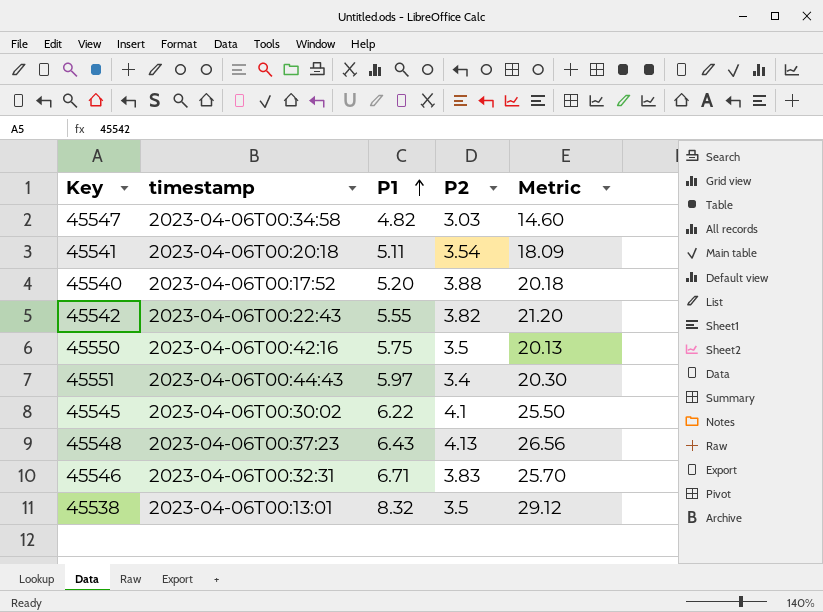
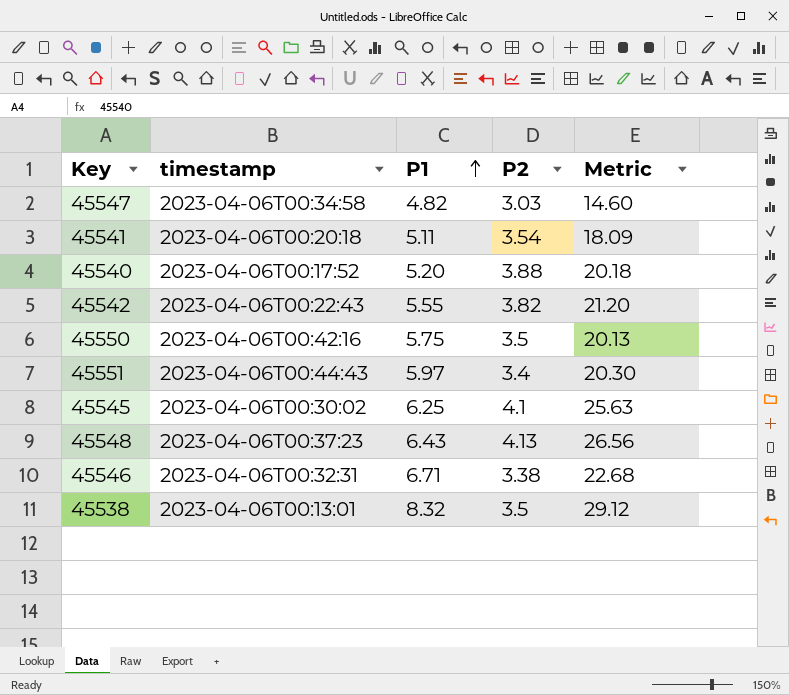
45545 | P1: 6.22 -> 6.25
45545 | Metric: 25.50 -> 25.63
45546 | P2: 3.83 -> 3.38
45546 | Metric: 25.70 -> 22.68

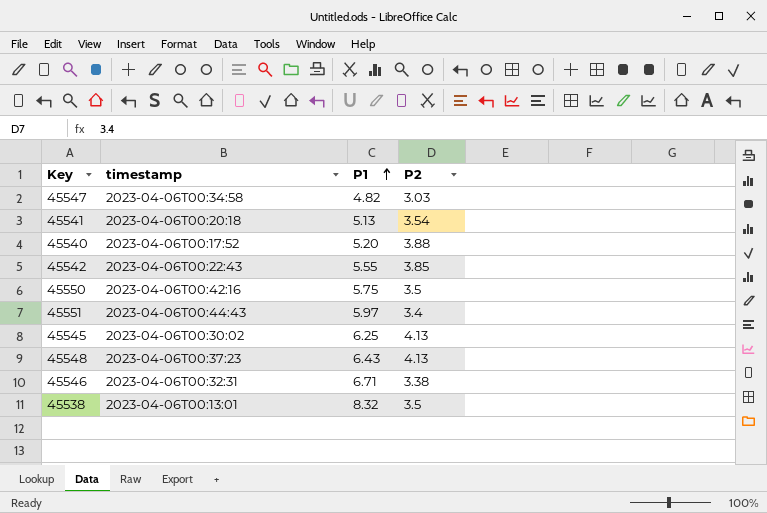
column Metric | formula: [P1] * [P2] -> none
45541 | P1: 5.11 -> 5.13
45542 | P2: 3.82 -> 3.85
45545 | P2: 4.1 -> 4.13

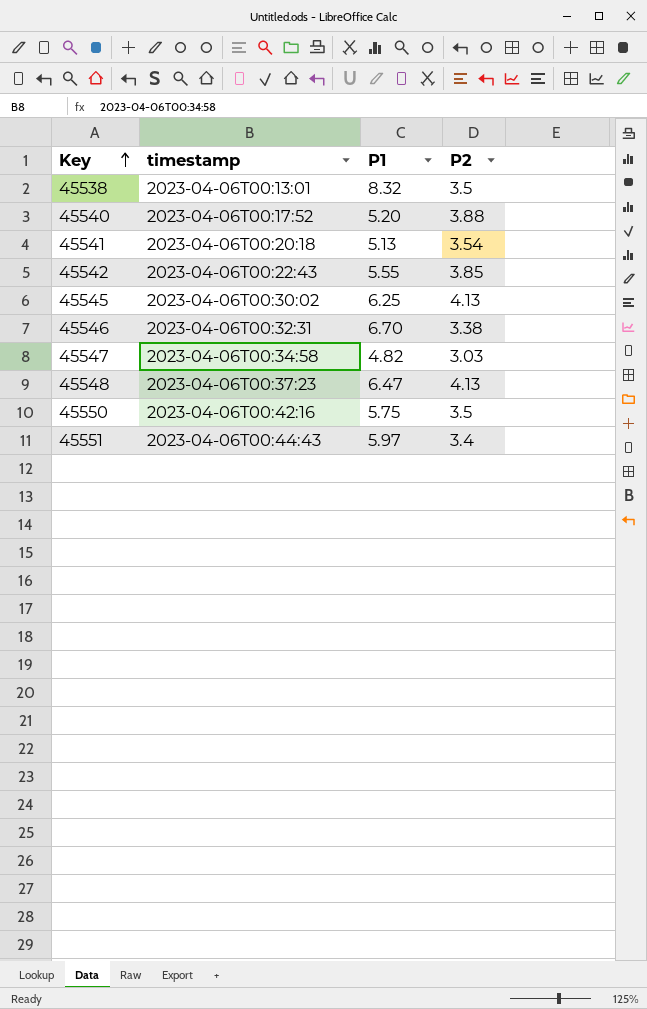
row order: P1 ascending -> Key ascending
45546 | P1: 6.71 -> 6.70
45548 | P1: 6.43 -> 6.47

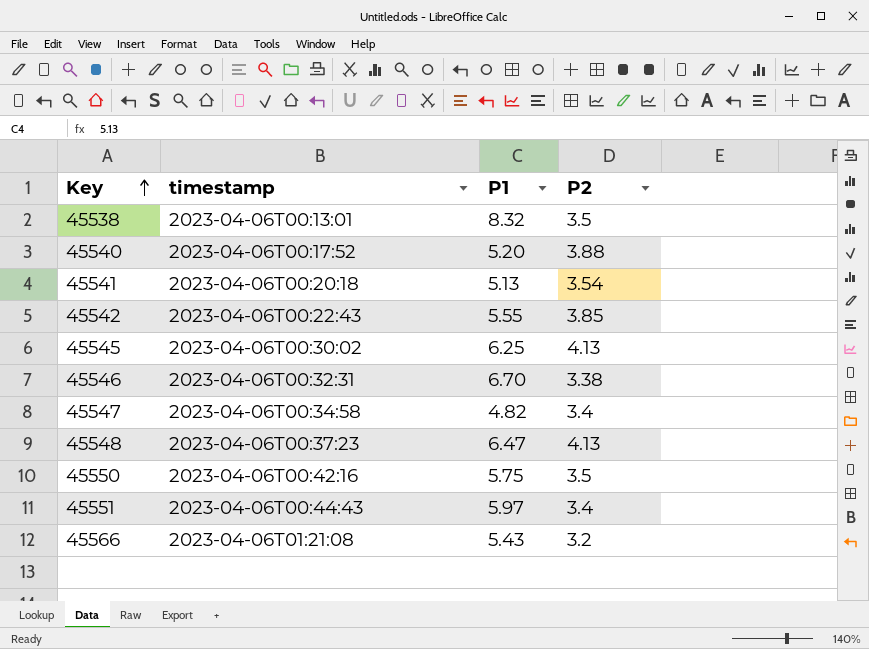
45547 | P2: 3.03 -> 3.4
row 45566: none -> 2023-04-06T01:21:08 | 5.43 | 3.2

